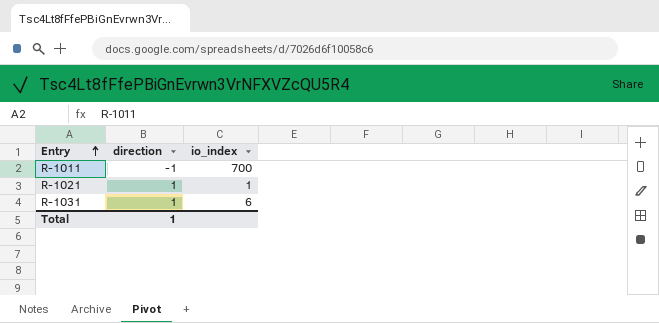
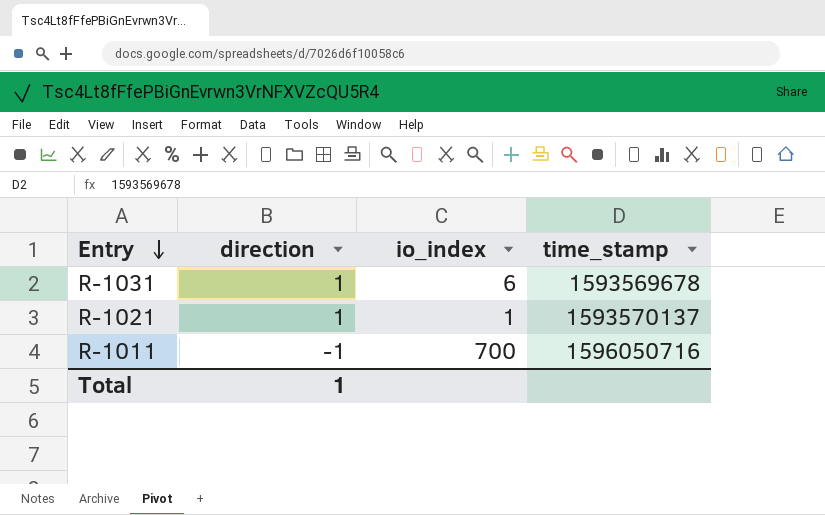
row order: Entry ascending -> Entry descending
column time_stamp | position: none -> 4

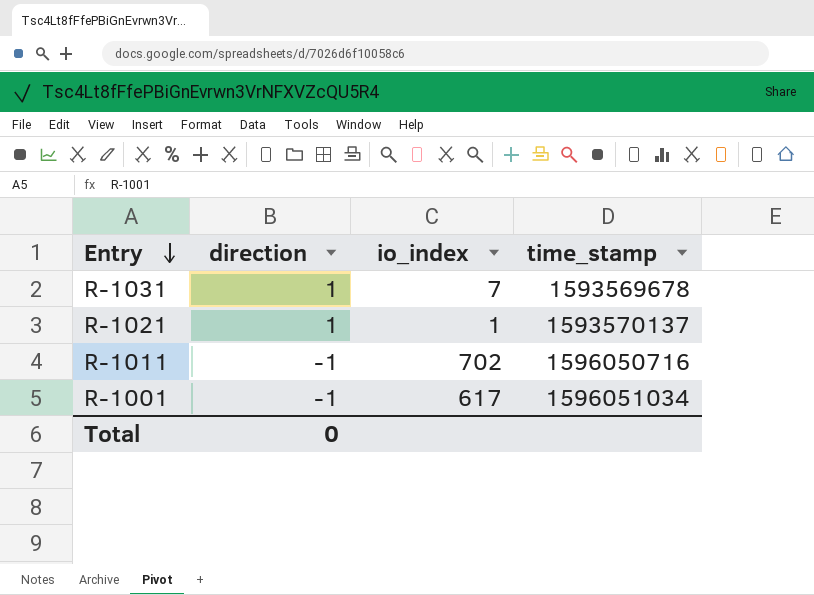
R-1031 | io_index: 6 -> 7
R-1011 | io_index: 700 -> 702
row R-1001: none -> -1 | 617 | 1596051034
Total | direction: 1 -> 0

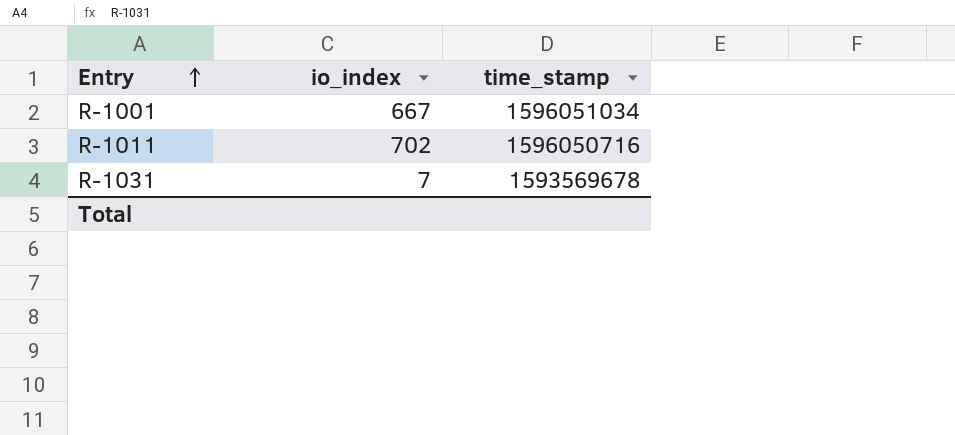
row order: Entry descending -> Entry ascending
column direction | position: 2 -> none
row R-1021: 1 | 1 | 1593570137 -> none
R-1001 | io_index: 617 -> 667

